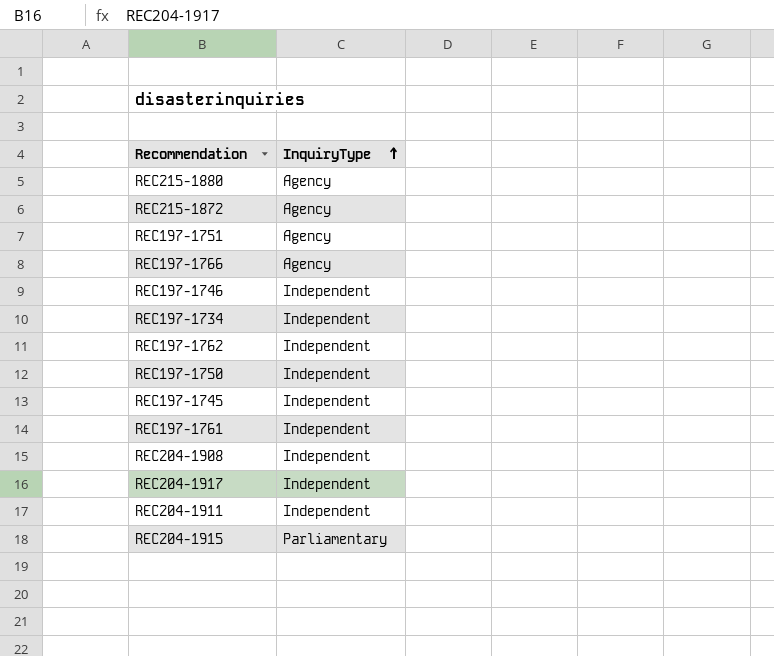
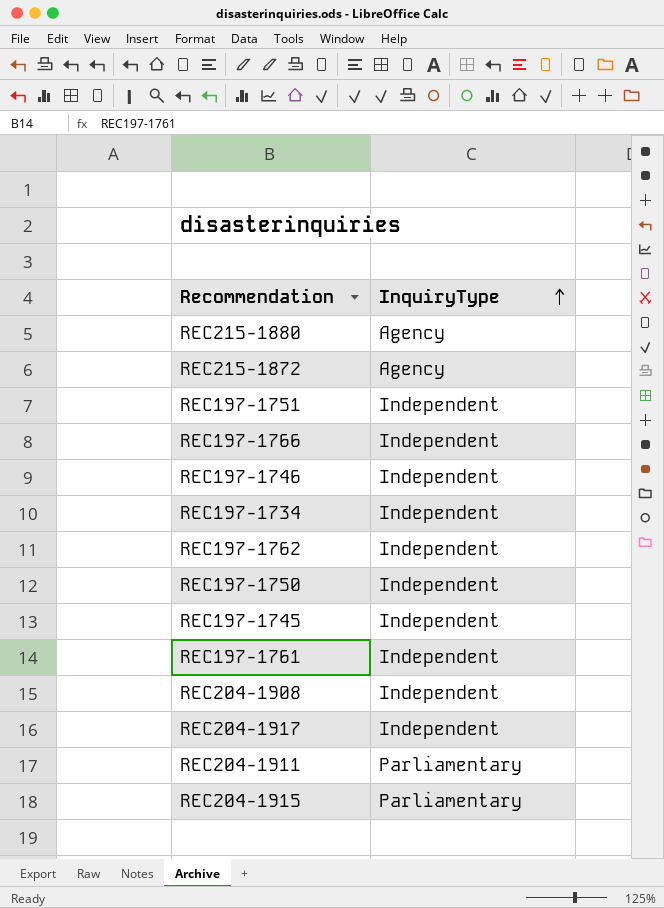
REC197-1751 | InquiryType: Agency -> Independent
REC197-1766 | InquiryType: Agency -> Independent
REC204-1911 | InquiryType: Independent -> Parliamentary

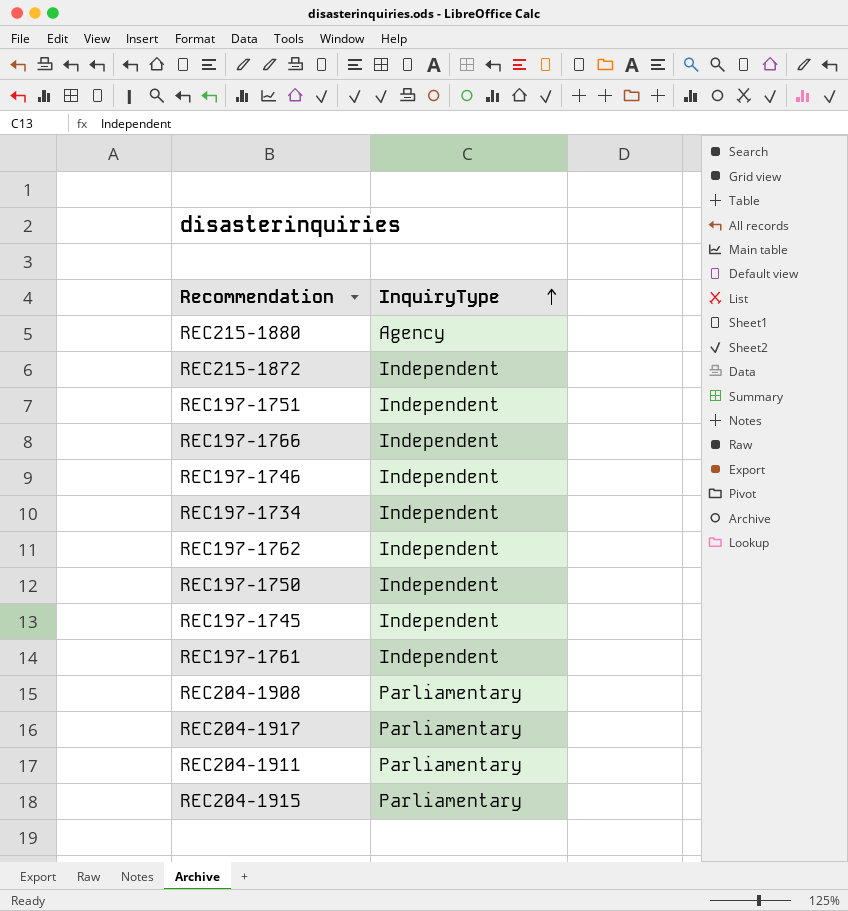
REC215-1872 | InquiryType: Agency -> Independent
REC204-1908 | InquiryType: Independent -> Parliamentary
REC204-1917 | InquiryType: Independent -> Parliamentary

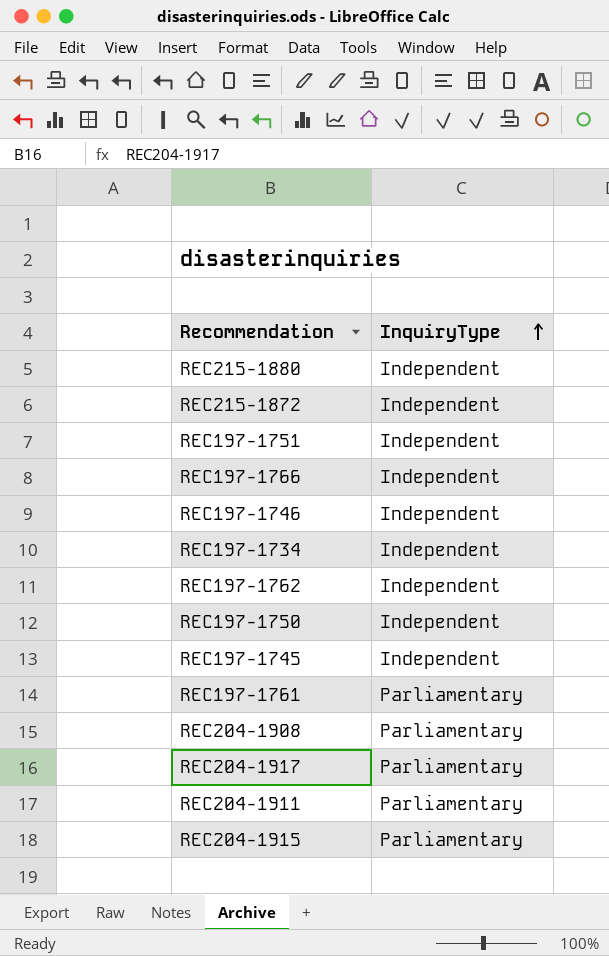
REC215-1880 | InquiryType: Agency -> Independent
REC197-1761 | InquiryType: Independent -> Parliamentary

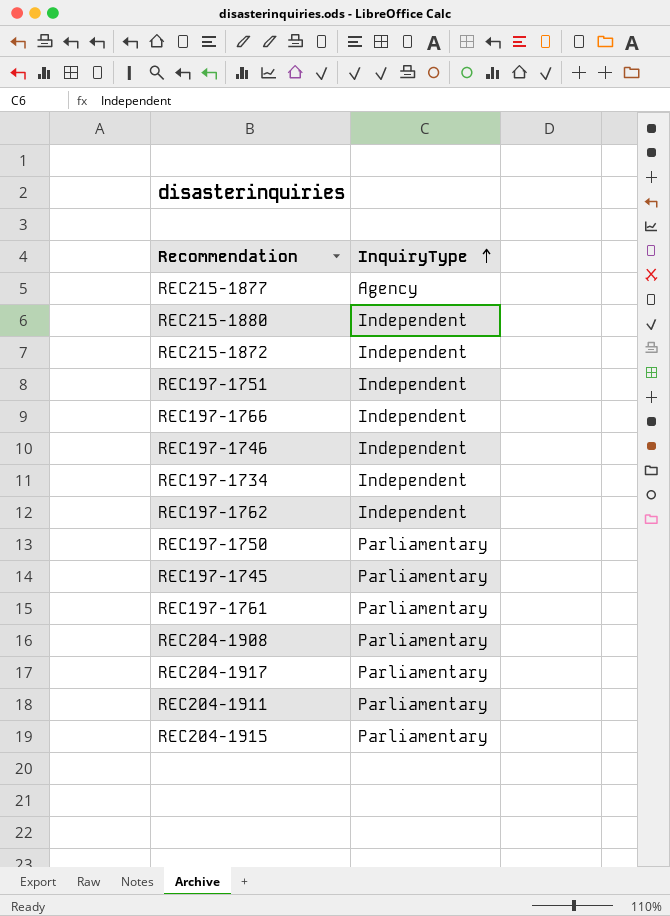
row REC215-1877: none -> Agency
REC197-1750 | InquiryType: Independent -> Parliamentary
REC197-1745 | InquiryType: Independent -> Parliamentary

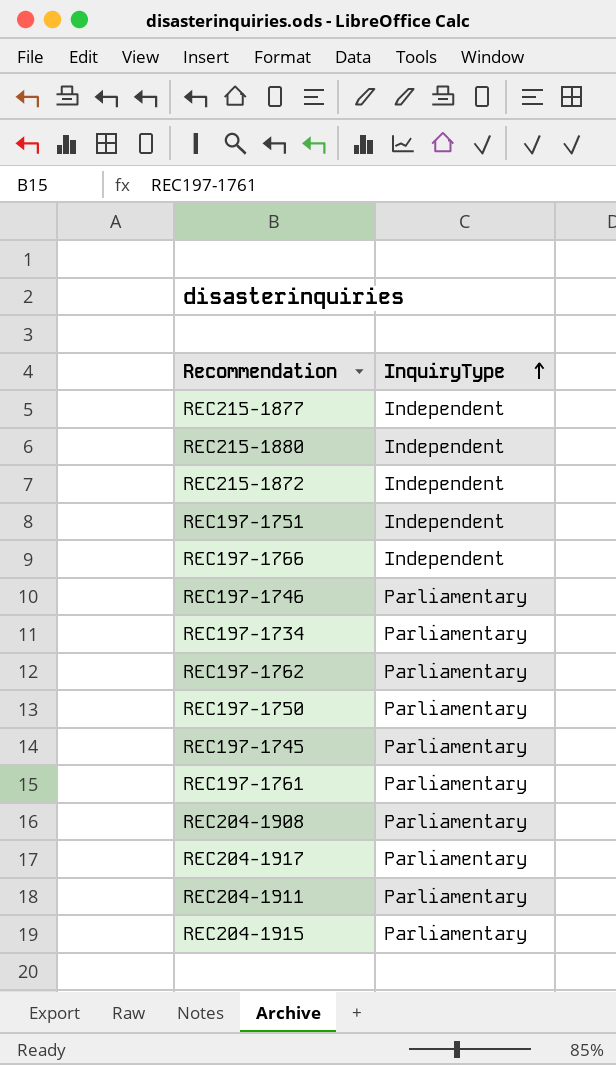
REC215-1877 | InquiryType: Agency -> Independent
REC197-1746 | InquiryType: Independent -> Parliamentary
REC197-1734 | InquiryType: Independent -> Parliamentary
REC197-1762 | InquiryType: Independent -> Parliamentary

